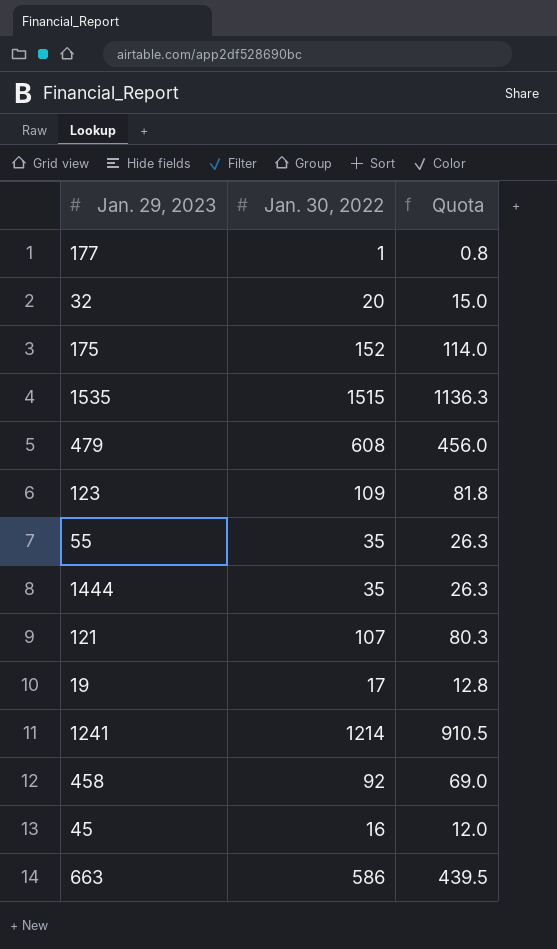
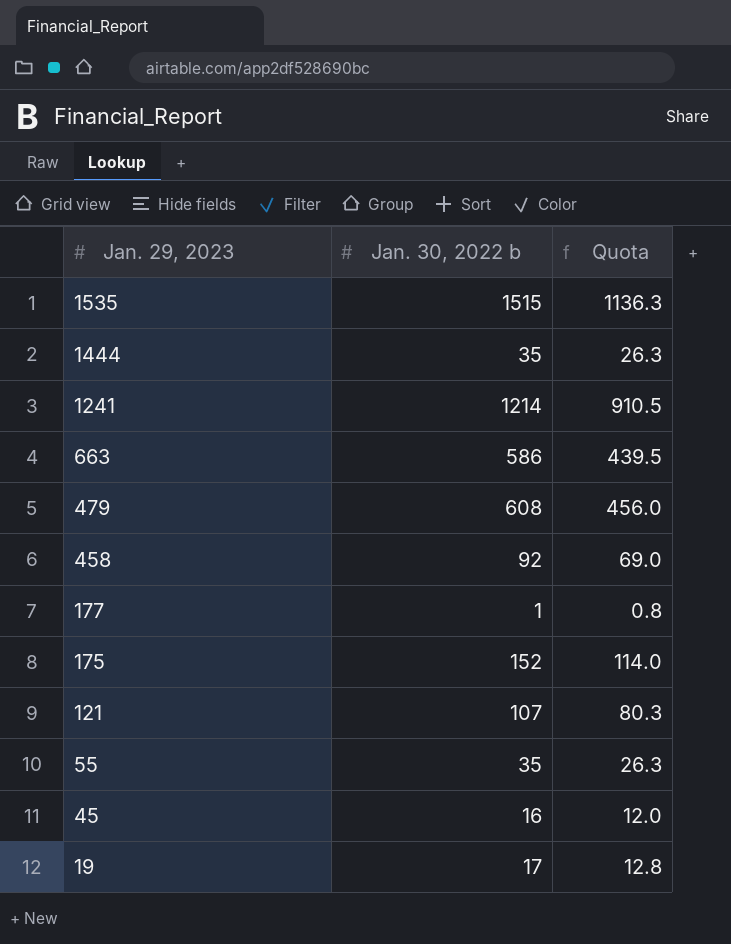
row order: none -> Jan. 29, 2023 descending
column name: Jan. 30, 2022 -> Jan. 30, 2022 b
row 32: 20 | 15.0 -> none
row 123: 109 | 81.8 -> none

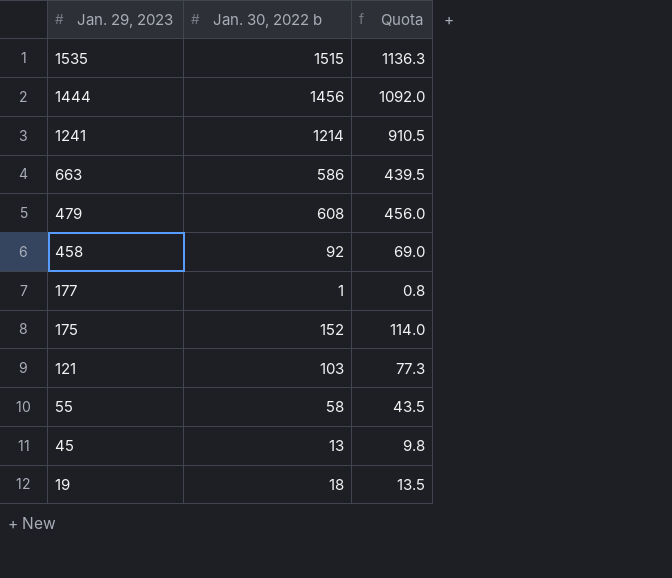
1444 | Jan. 30, 2022 b: 35 -> 1456
1444 | Quota: 26.3 -> 1092.0
121 | Jan. 30, 2022 b: 107 -> 103
121 | Quota: 80.3 -> 77.3
55 | Jan. 30, 2022 b: 35 -> 58
55 | Quota: 26.3 -> 43.5
45 | Jan. 30, 2022 b: 16 -> 13
45 | Quota: 12.0 -> 9.8
19 | Jan. 30, 2022 b: 17 -> 18
19 | Quota: 12.8 -> 13.5

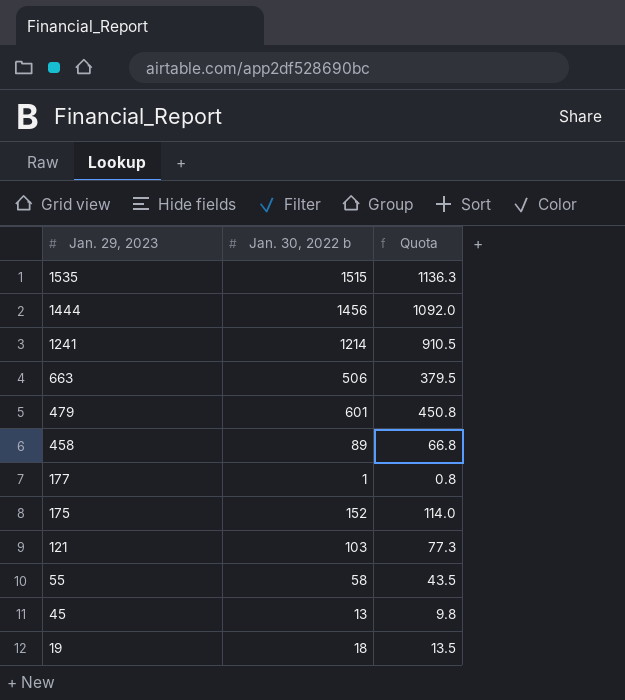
663 | Jan. 30, 2022 b: 586 -> 506
663 | Quota: 439.5 -> 379.5
479 | Jan. 30, 2022 b: 608 -> 601
479 | Quota: 456.0 -> 450.8
458 | Jan. 30, 2022 b: 92 -> 89
458 | Quota: 69.0 -> 66.8

